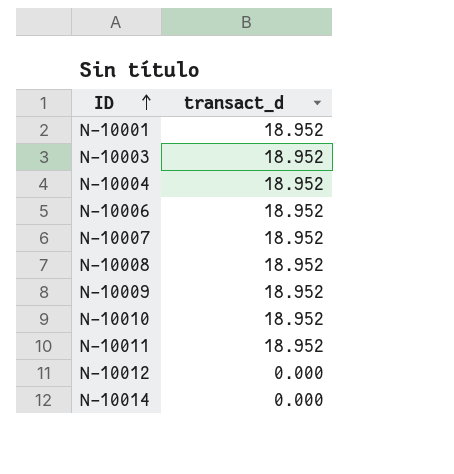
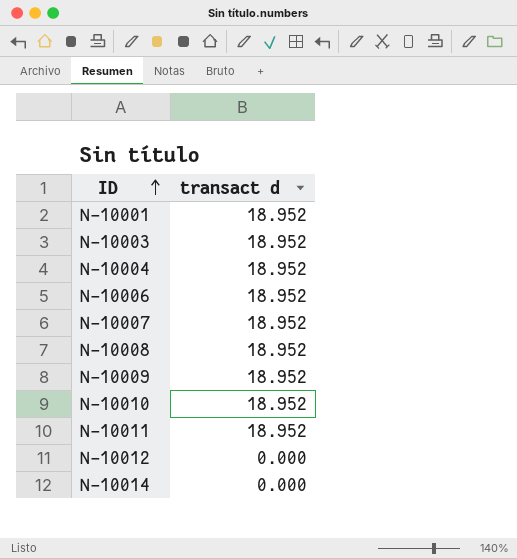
column name: transact_d -> transact d

